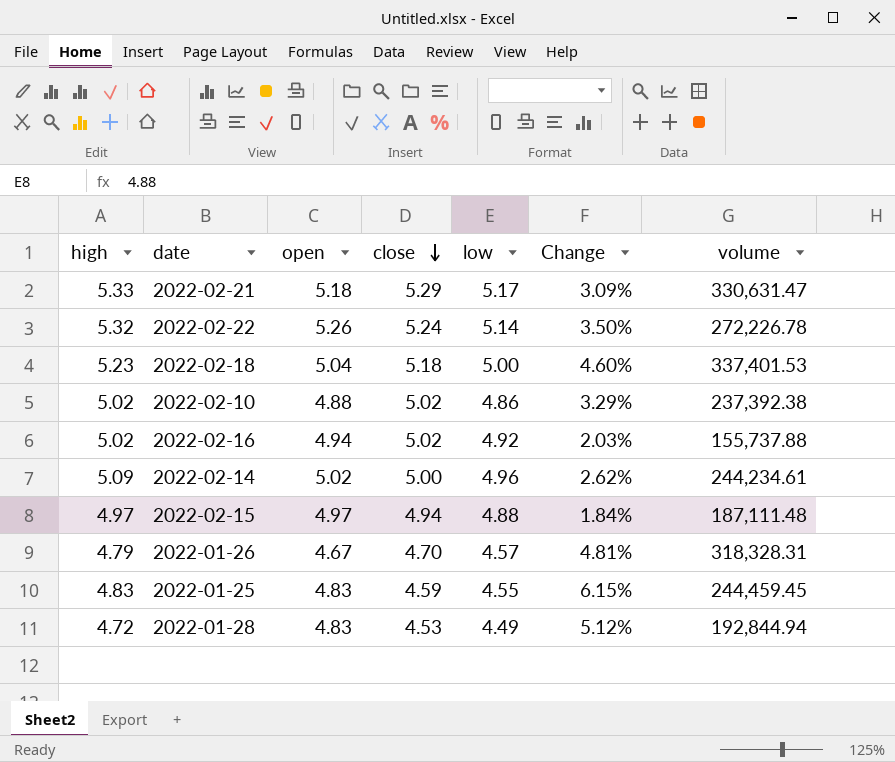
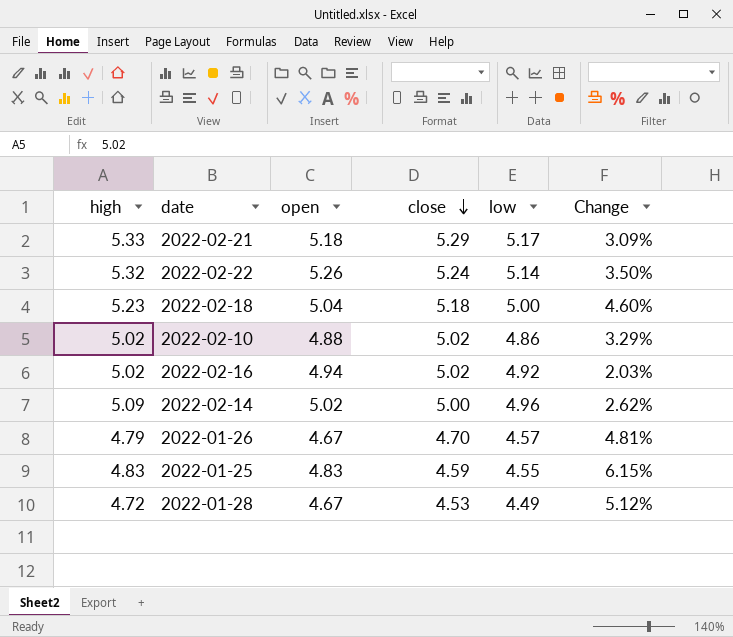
column volume | position: 7 -> none
row 2022-02-15: 4.97 | 4.97 | 4.94 | 4.88 | 1.84% | 187,111.48 -> none
2022-01-28 | open: 4.83 -> 4.67

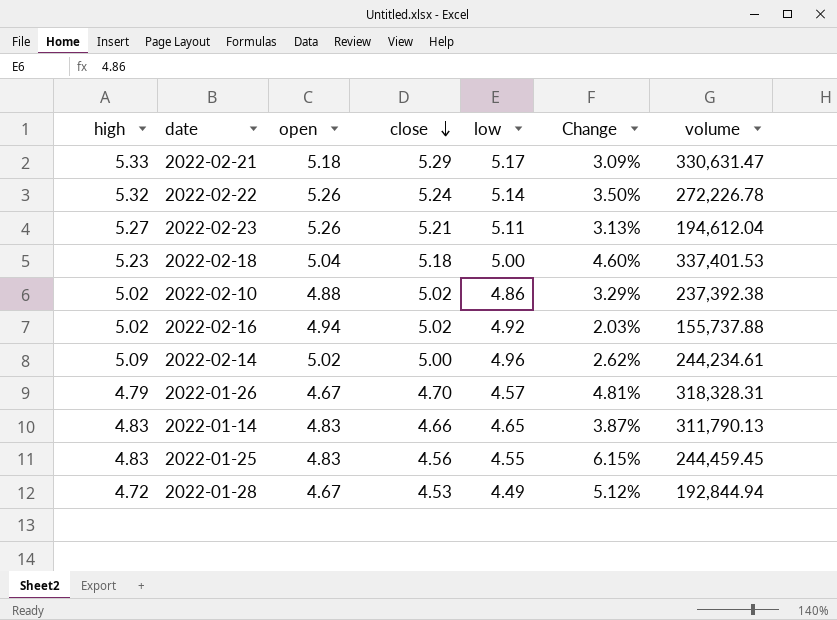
column volume | position: none -> 7
row 2022-02-23: none -> 5.27 | 5.26 | 5.21 | 5.11 | 3.13% | 194,612.04
row 2022-01-14: none -> 4.83 | 4.83 | 4.66 | 4.65 | 3.87% | 311,790.13
2022-01-25 | close: 4.59 -> 4.56

